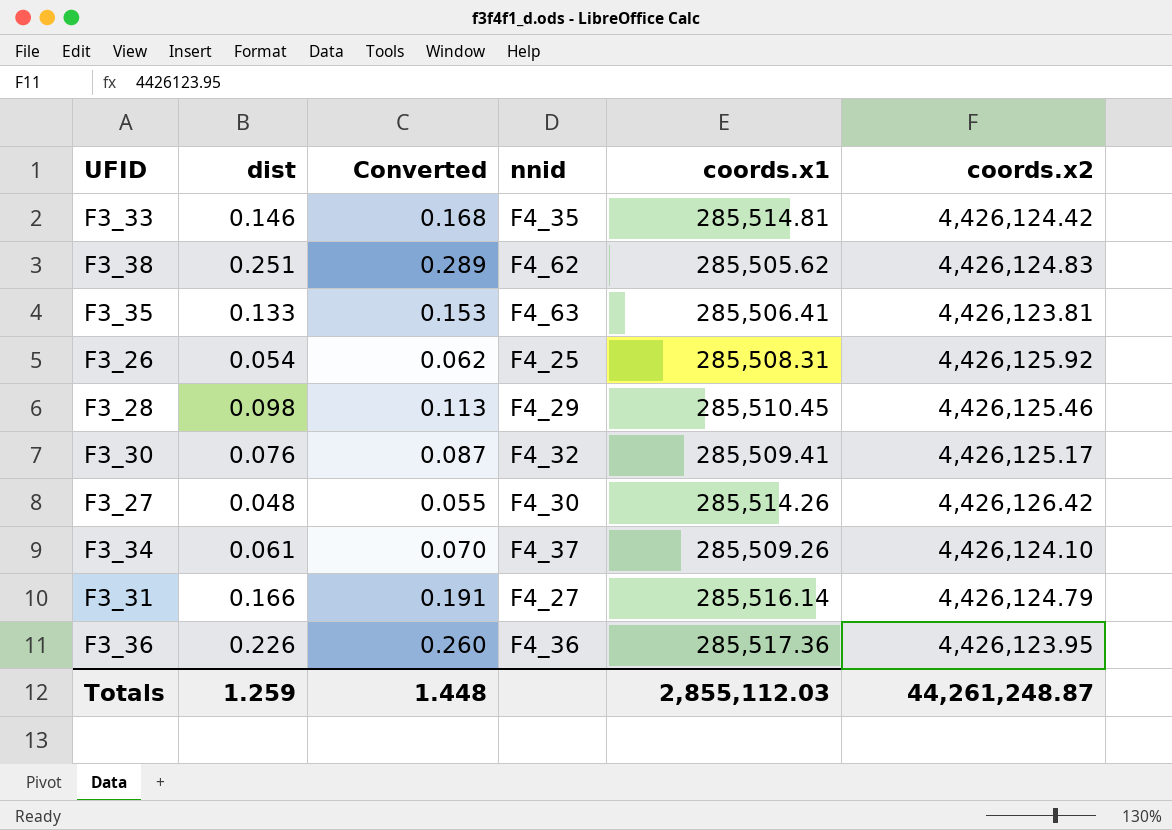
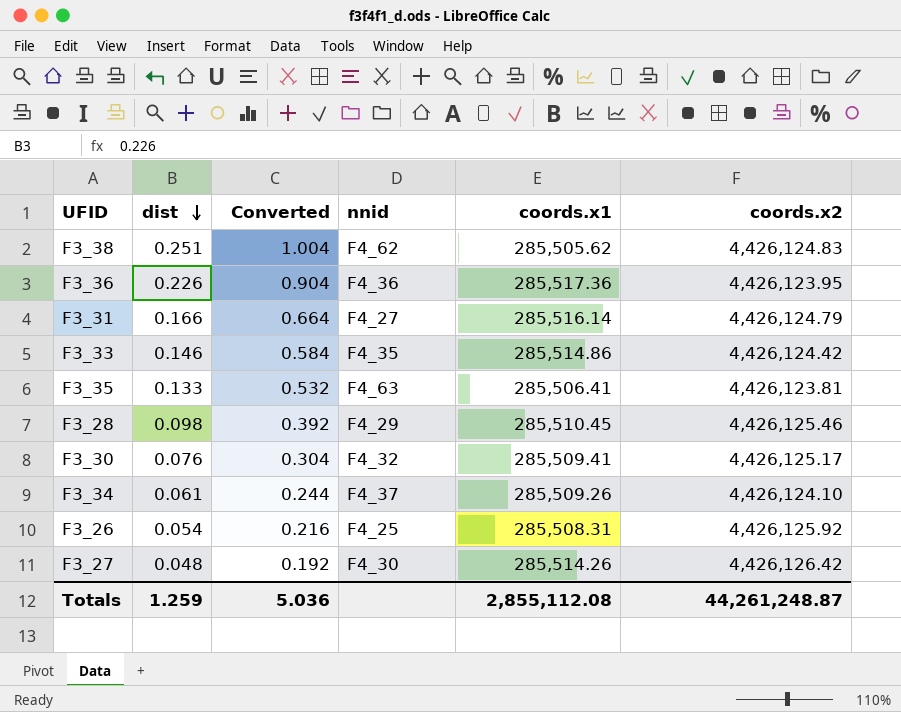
row order: none -> dist descending
column Converted | formula: [dist] * 1.15 -> [dist] * 4
F3_33 | coords.x1: 285,514.81 -> 285,514.86
Totals | Converted: 1.448 -> 5.036
Totals | coords.x1: 2,855,112.03 -> 2,855,112.08

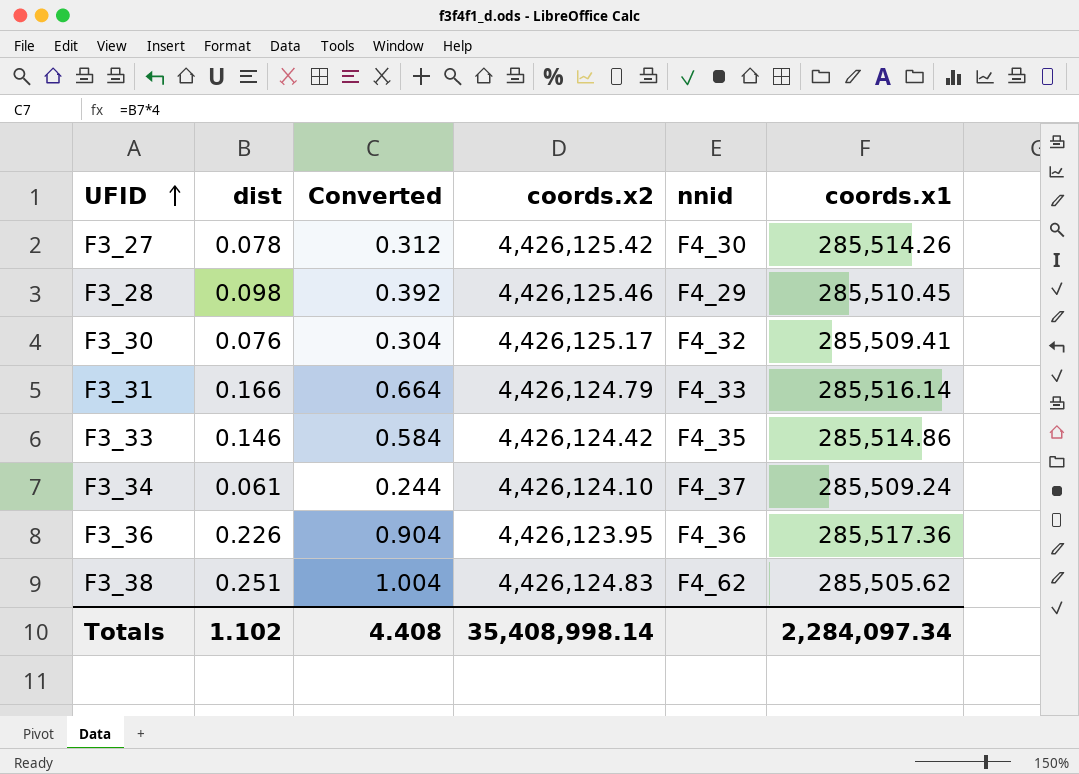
row order: dist descending -> UFID ascending
column coords.x2 | position: 6 -> 4
row F3_35: 0.133 | 0.532 | F4_63 | 285,506.41 | 4,426,123.81 -> none
row F3_26: 0.054 | 0.216 | F4_25 | 285,508.31 | 4,426,125.92 -> none
F3_27 | dist: 0.048 -> 0.078
F3_27 | Converted: 0.192 -> 0.312
F3_27 | coords.x2: 4,426,126.42 -> 4,426,125.42
F3_31 | nnid: F4_27 -> F4_33
F3_34 | coords.x1: 285,509.26 -> 285,509.24
Totals | dist: 1.259 -> 1.102
Totals | Converted: 5.036 -> 4.408
Totals | coords.x2: 44,261,248.87 -> 35,408,998.14
Totals | coords.x1: 2,855,112.08 -> 2,284,097.34

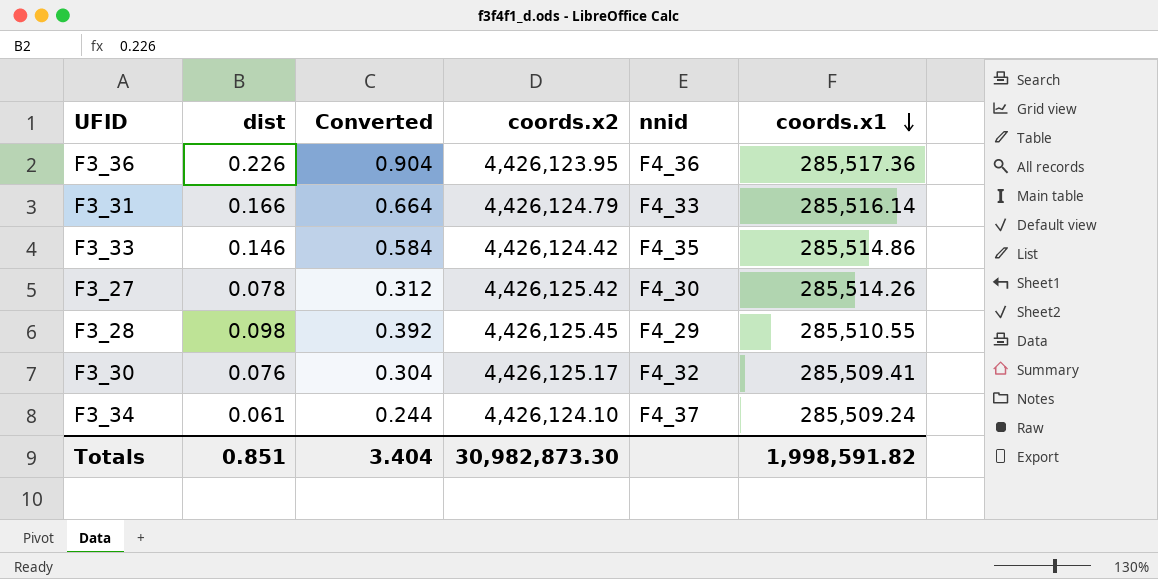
row order: UFID ascending -> coords.x1 descending
row F3_38: 0.251 | 1.004 | 4,426,124.83 | F4_62 | 285,505.62 -> none
F3_28 | coords.x2: 4,426,125.46 -> 4,426,125.45
F3_28 | coords.x1: 285,510.45 -> 285,510.55
Totals | dist: 1.102 -> 0.851
Totals | Converted: 4.408 -> 3.404
Totals | coords.x2: 35,408,998.14 -> 30,982,873.30
Totals | coords.x1: 2,284,097.34 -> 1,998,591.82

